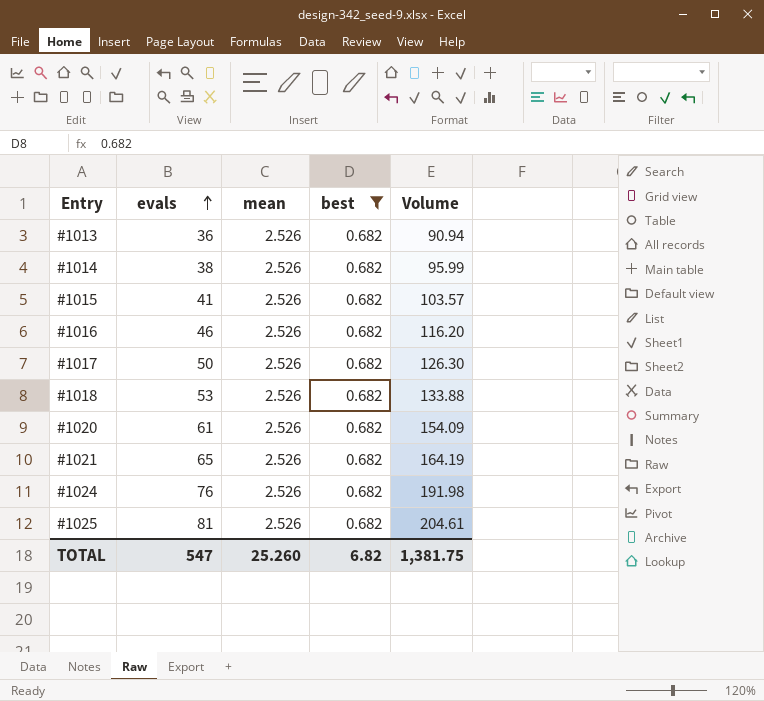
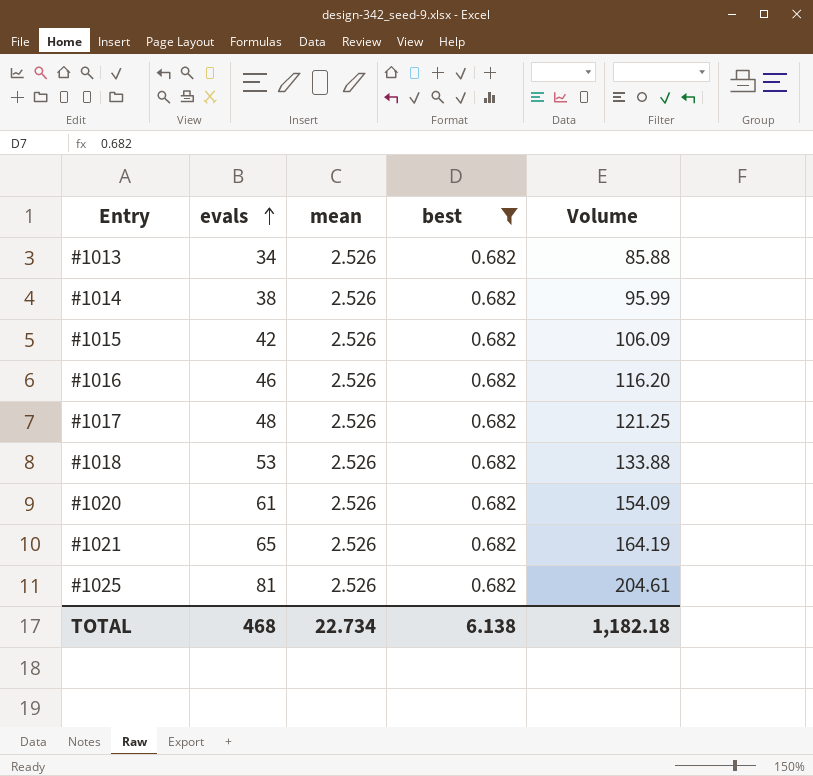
row #1024: 76 | 2.526 | 0.682 | 191.98 -> none
#1013 | evals: 36 -> 34
#1013 | Volume: 90.94 -> 85.88
#1015 | evals: 41 -> 42
#1015 | Volume: 103.57 -> 106.09
#1017 | evals: 50 -> 48
#1017 | Volume: 126.30 -> 121.25
TOTAL | evals: 547 -> 468
TOTAL | mean: 25.260 -> 22.734
TOTAL | best: 6.82 -> 6.138
TOTAL | Volume: 1,381.75 -> 1,182.18

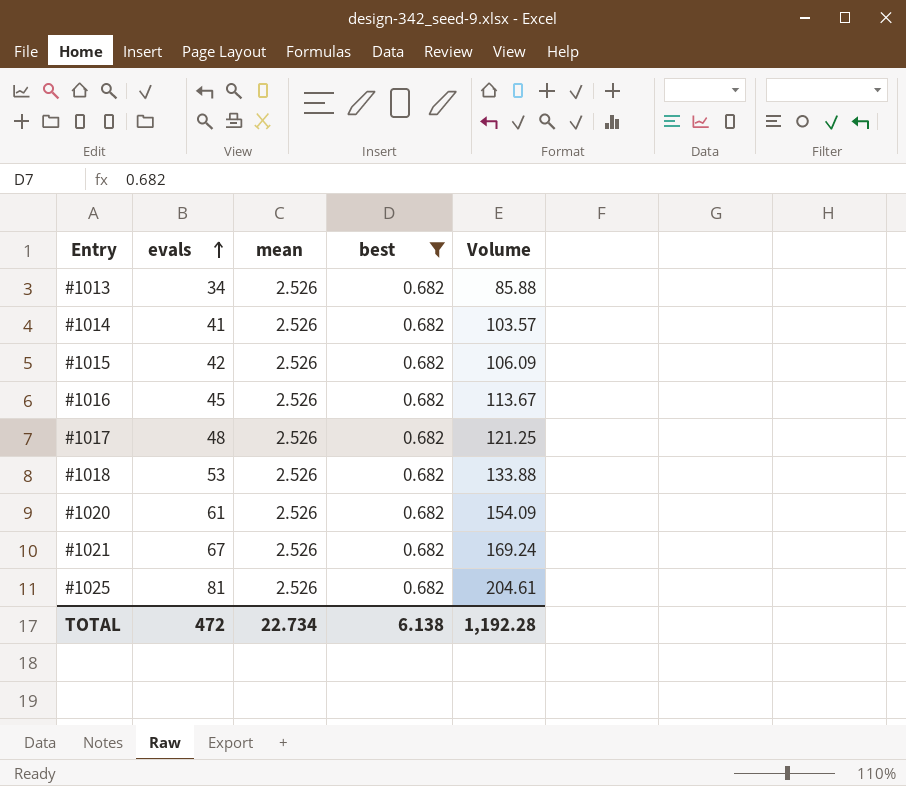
#1014 | evals: 38 -> 41
#1014 | Volume: 95.99 -> 103.57
#1016 | evals: 46 -> 45
#1016 | Volume: 116.20 -> 113.67
#1021 | evals: 65 -> 67
#1021 | Volume: 164.19 -> 169.24
TOTAL | evals: 468 -> 472
TOTAL | Volume: 1,182.18 -> 1,192.28

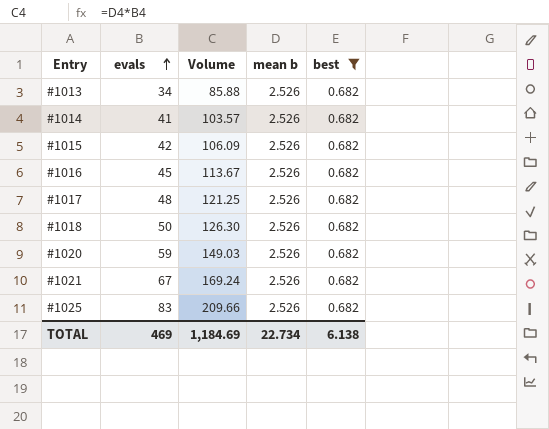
column Volume | position: 5 -> 3
column name: mean -> mean b
#1018 | evals: 53 -> 50
#1018 | Volume: 133.88 -> 126.30
#1020 | evals: 61 -> 59
#1020 | Volume: 154.09 -> 149.03
#1025 | evals: 81 -> 83
#1025 | Volume: 204.61 -> 209.66
TOTAL | evals: 472 -> 469
TOTAL | Volume: 1,192.28 -> 1,184.69

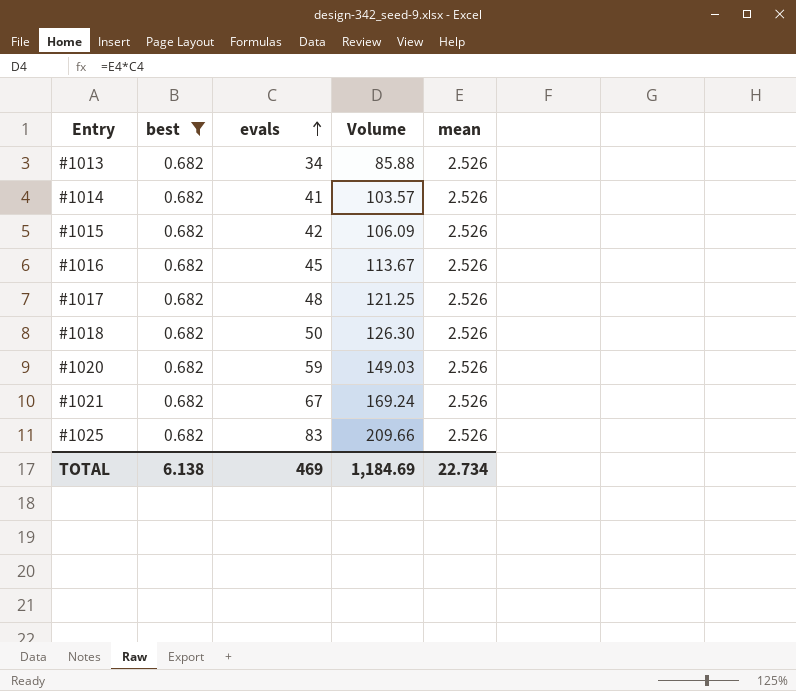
column best | position: 5 -> 2
column name: mean b -> mean

